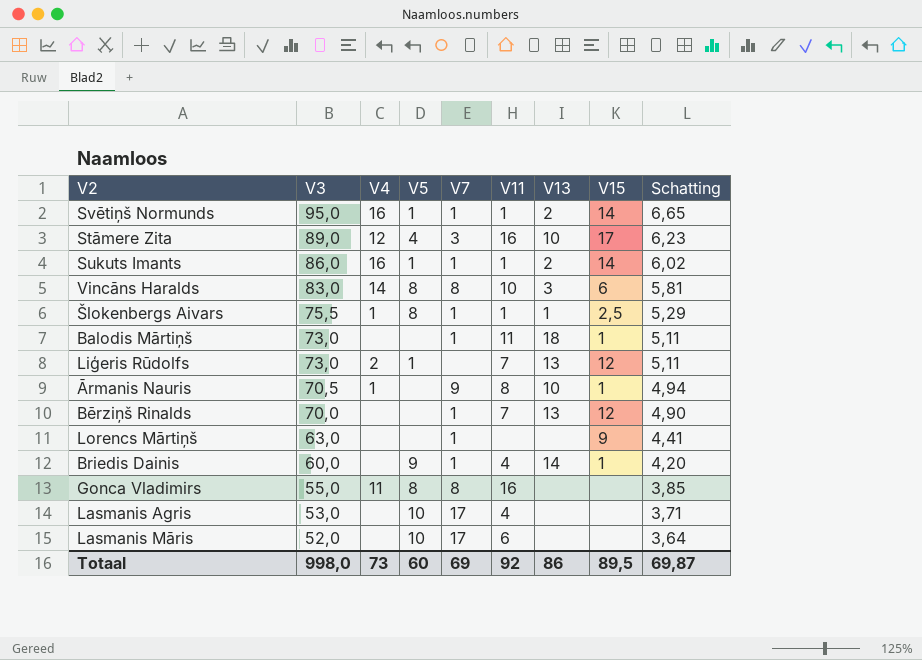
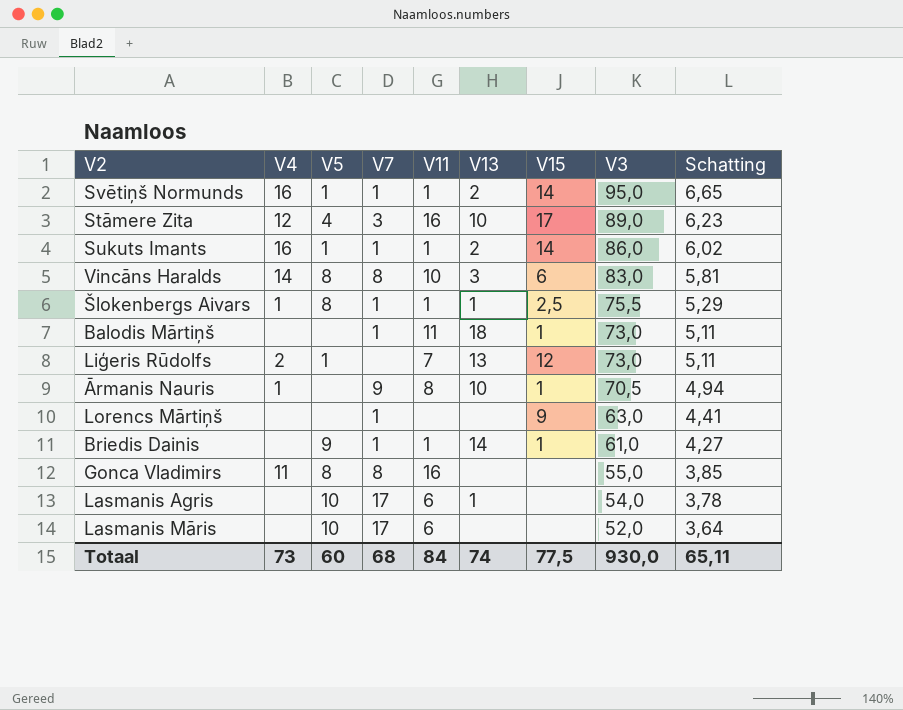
column V3 | position: 2 -> 8
row Bērziņš Rinalds: 70,0 | none | none | 1 | 7 | 13 | 12 | 4,90 -> none
Briedis Dainis | V11: 4 -> 1
Briedis Dainis | V3: 60,0 -> 61,0
Briedis Dainis | Schatting: 4,20 -> 4,27
Lasmanis Agris | V11: 4 -> 6
Lasmanis Agris | V13: none -> 1
Lasmanis Agris | V3: 53,0 -> 54,0
Lasmanis Agris | Schatting: 3,71 -> 3,78
Totaal | V7: 69 -> 68
Totaal | V11: 92 -> 84
Totaal | V13: 86 -> 74
Totaal | V15: 89,5 -> 77,5
Totaal | V3: 998,0 -> 930,0
Totaal | Schatting: 69,87 -> 65,11

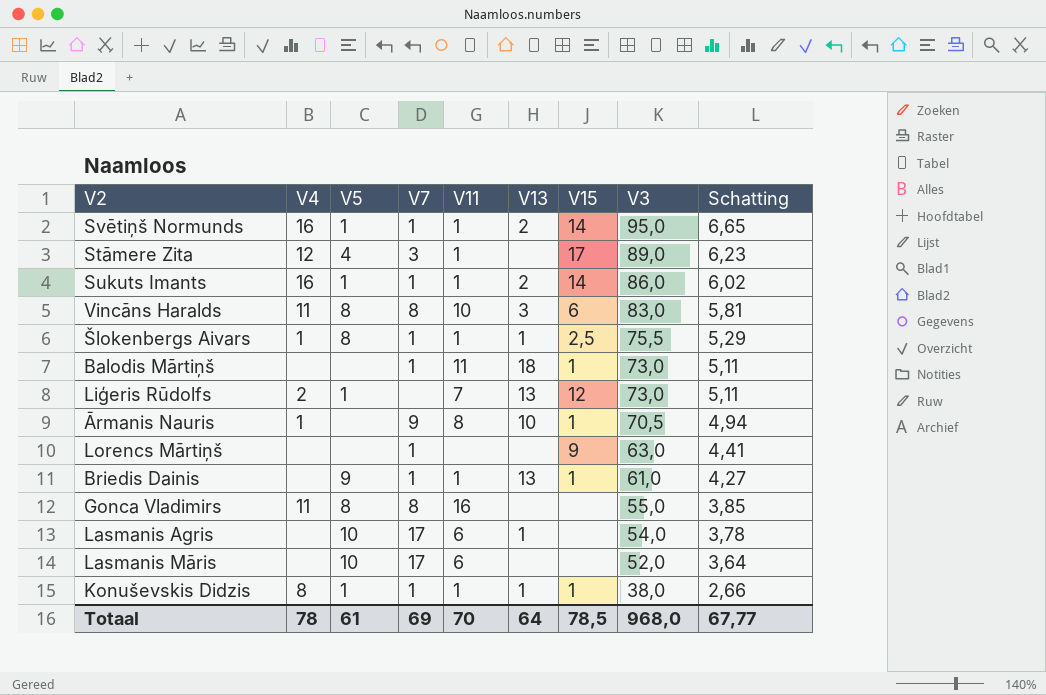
Stāmere Zita | V11: 16 -> 1
Stāmere Zita | V13: 10 -> none
Vincāns Haralds | V4: 14 -> 11
Briedis Dainis | V13: 14 -> 13
row Konuševskis Didzis: none -> 8 | 1 | 1 | 1 | 1 | 1 | 38,0 | 2,66
Totaal | V4: 73 -> 78
Totaal | V5: 60 -> 61
Totaal | V7: 68 -> 69
Totaal | V11: 84 -> 70
Totaal | V13: 74 -> 64
Totaal | V15: 77,5 -> 78,5
Totaal | V3: 930,0 -> 968,0
Totaal | Schatting: 65,11 -> 67,77

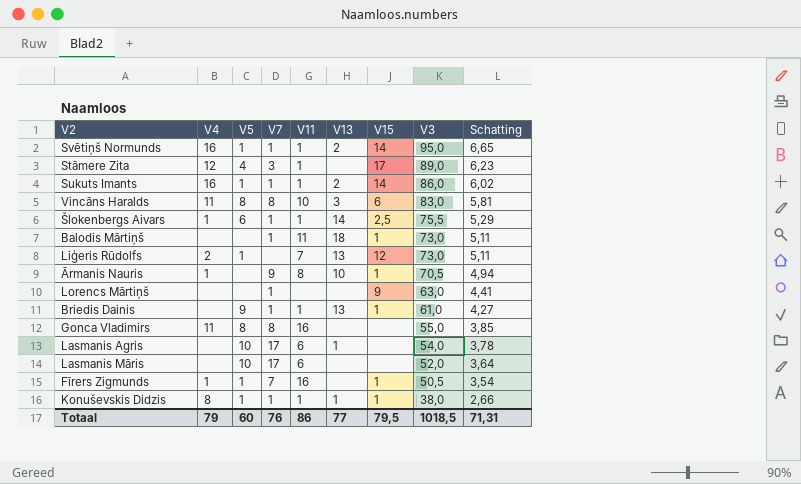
Šlokenbergs Aivars | V5: 8 -> 6
Šlokenbergs Aivars | V13: 1 -> 14
row Fīrers Zigmunds: none -> 1 | 1 | 7 | 16 | none | 1 | 50,5 | 3,54
Totaal | V4: 78 -> 79
Totaal | V5: 61 -> 60
Totaal | V7: 69 -> 76
Totaal | V11: 70 -> 86
Totaal | V13: 64 -> 77
Totaal | V15: 78,5 -> 79,5
Totaal | V3: 968,0 -> 1018,5
Totaal | Schatting: 67,77 -> 71,31

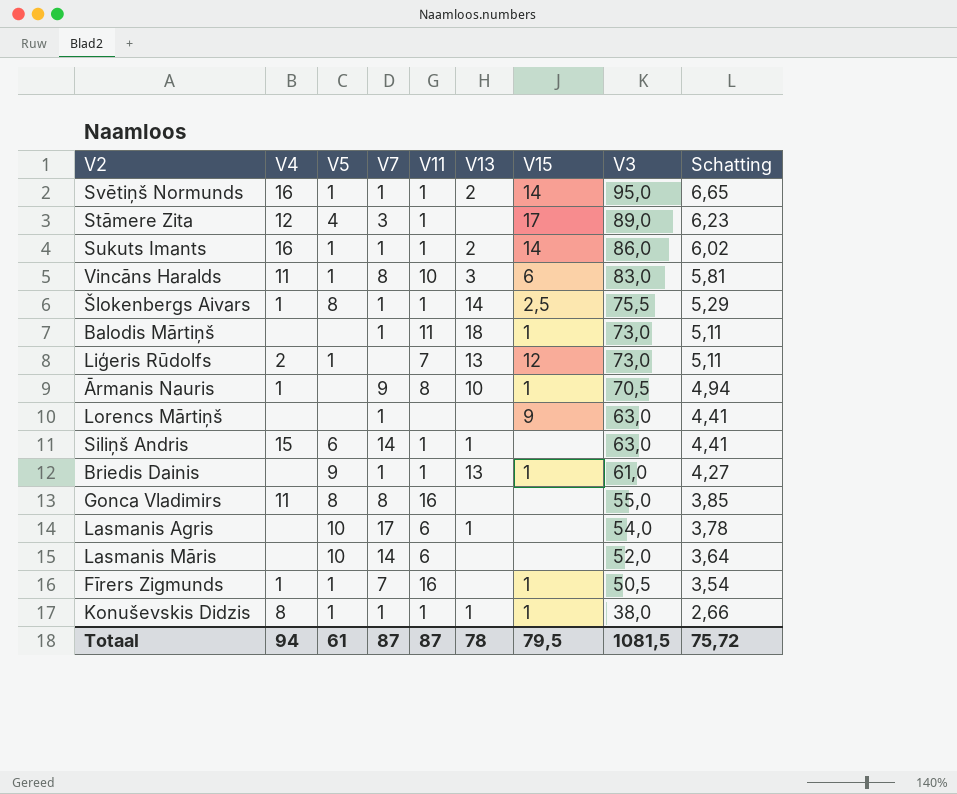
Vincāns Haralds | V5: 8 -> 1
Šlokenbergs Aivars | V5: 6 -> 8
row Siliņš Andris: none -> 15 | 6 | 14 | 1 | 1 | none | 63,0 | 4,41
Lasmanis Māris | V7: 17 -> 14
Totaal | V4: 79 -> 94
Totaal | V5: 60 -> 61
Totaal | V7: 76 -> 87
Totaal | V11: 86 -> 87
Totaal | V13: 77 -> 78
Totaal | V3: 1018,5 -> 1081,5
Totaal | Schatting: 71,31 -> 75,72

